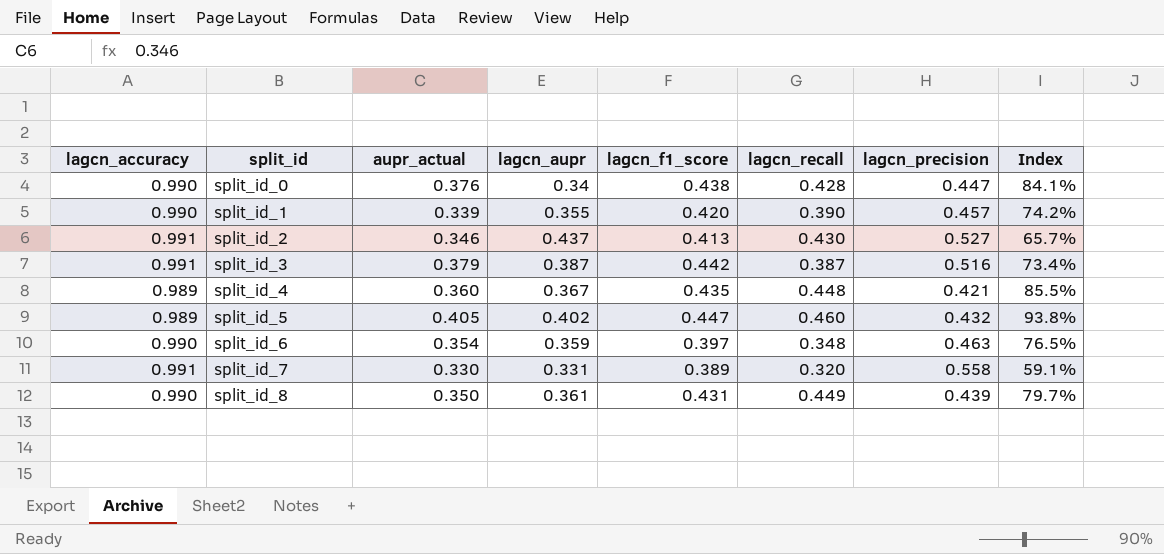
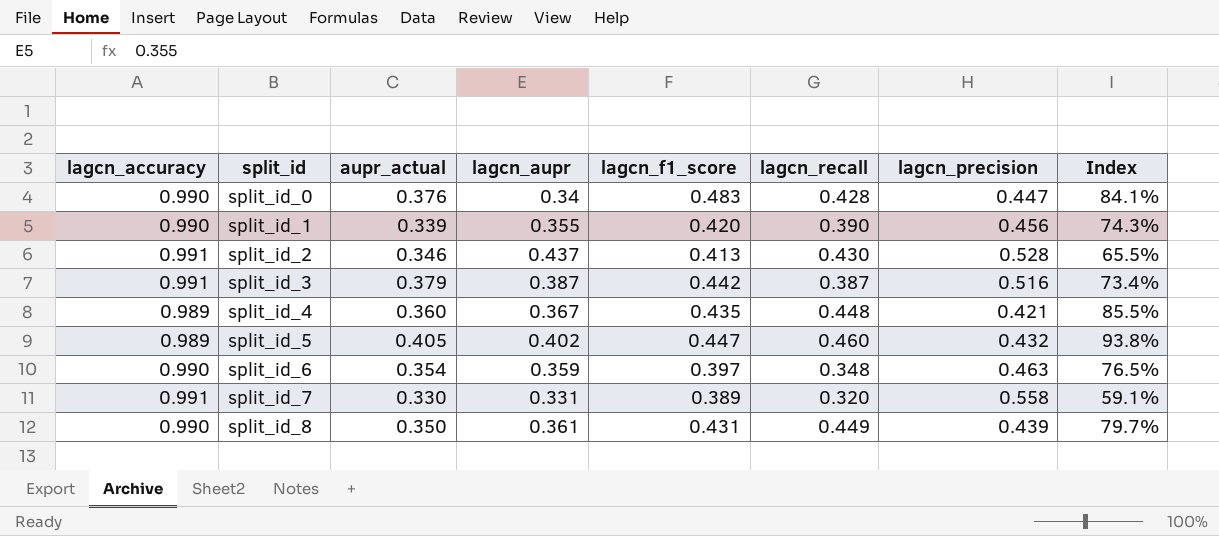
split_id_0 | lagcn_f1_score: 0.438 -> 0.483
split_id_1 | lagcn_precision: 0.457 -> 0.456
split_id_1 | Index: 74.2% -> 74.3%
split_id_2 | lagcn_precision: 0.527 -> 0.528
split_id_2 | Index: 65.7% -> 65.5%

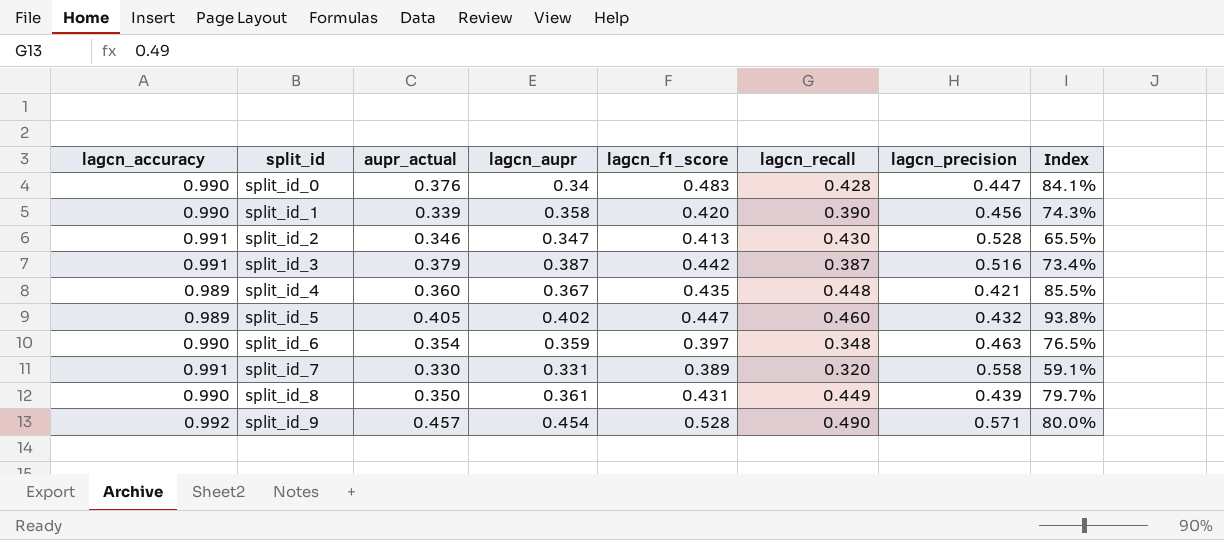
split_id_1 | lagcn_aupr: 0.355 -> 0.358
split_id_2 | lagcn_aupr: 0.437 -> 0.347
row split_id_9: none -> 0.992 | 0.457 | 0.454 | 0.528 | 0.490 | 0.571 | 80.0%

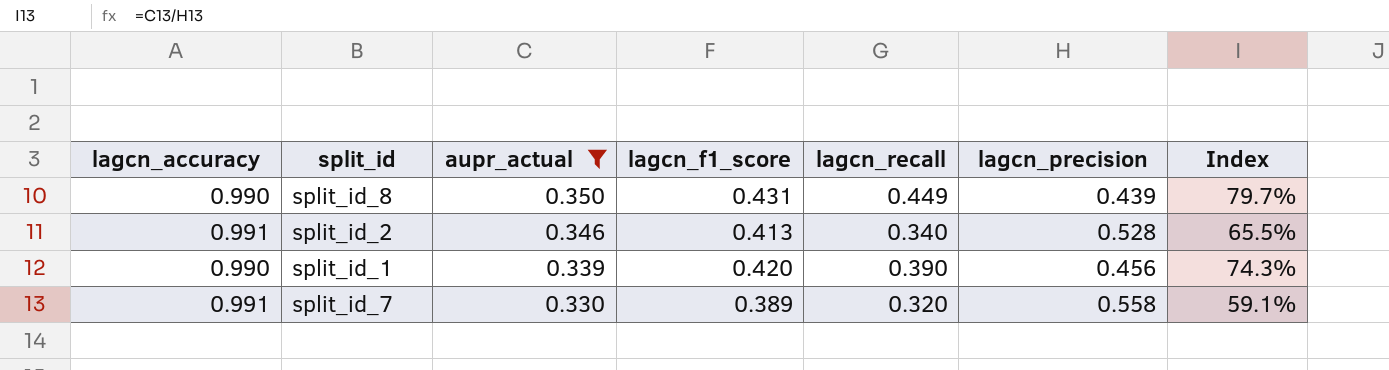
filter: none -> aupr_actual <= 0.350
row order: split_id ascending -> aupr_actual descending
column lagcn_aupr | position: 4 -> none
split_id_2 | lagcn_recall: 0.430 -> 0.340

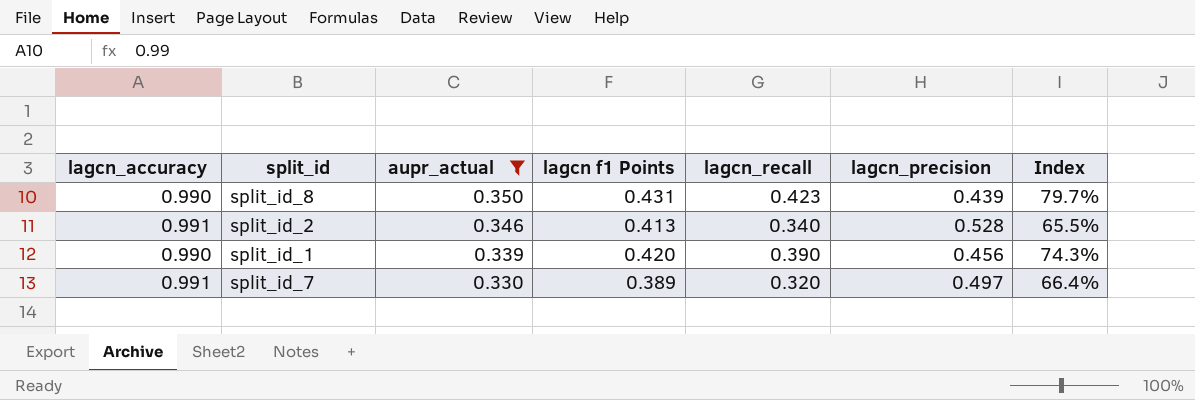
column name: lagcn_f1_score -> lagcn f1 Points
split_id_8 | lagcn_recall: 0.449 -> 0.423
split_id_7 | lagcn_precision: 0.558 -> 0.497
split_id_7 | Index: 59.1% -> 66.4%

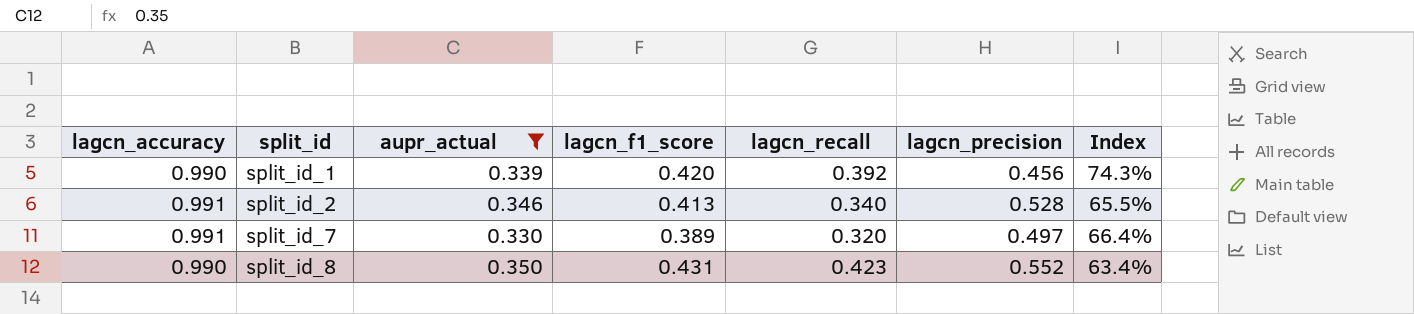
row order: aupr_actual descending -> split_id ascending
column name: lagcn f1 Points -> lagcn_f1_score
split_id_1 | lagcn_recall: 0.390 -> 0.392
split_id_8 | lagcn_precision: 0.439 -> 0.552
split_id_8 | Index: 79.7% -> 63.4%

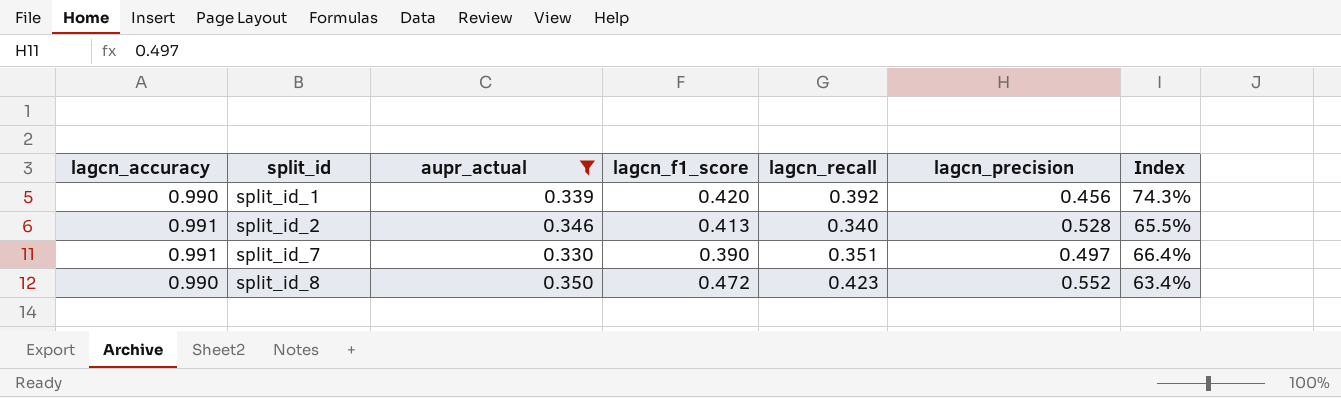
split_id_7 | lagcn_f1_score: 0.389 -> 0.390
split_id_7 | lagcn_recall: 0.320 -> 0.351
split_id_8 | lagcn_f1_score: 0.431 -> 0.472

